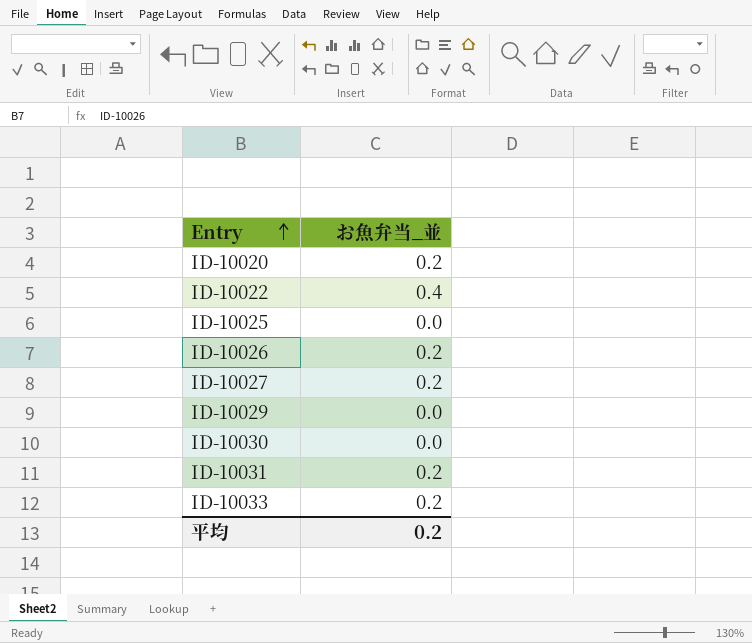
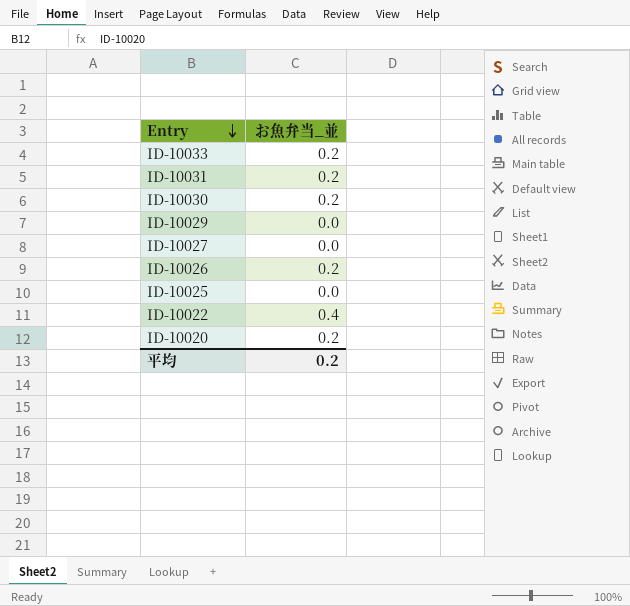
row order: Entry ascending -> Entry descending
ID-10030 | お魚弁当_並: 0.0 -> 0.2
ID-10027 | お魚弁当_並: 0.2 -> 0.0

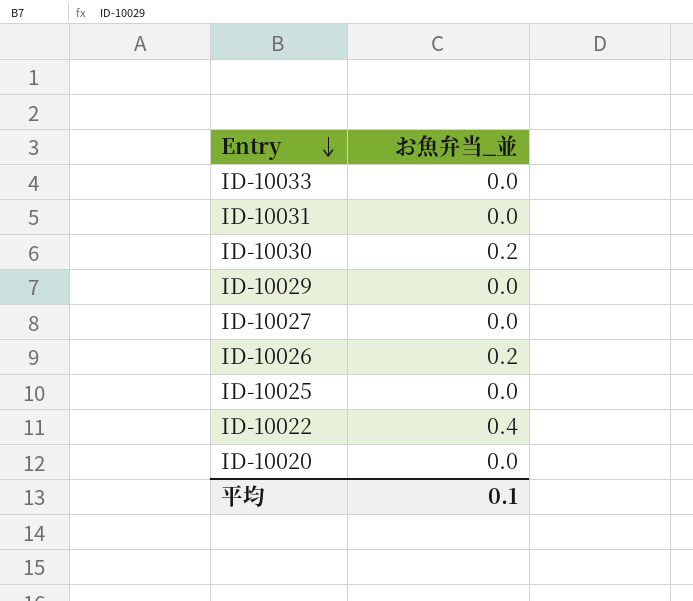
ID-10033 | お魚弁当_並: 0.2 -> 0.0
ID-10031 | お魚弁当_並: 0.2 -> 0.0
ID-10020 | お魚弁当_並: 0.2 -> 0.0
平均 | お魚弁当_並: 0.2 -> 0.1

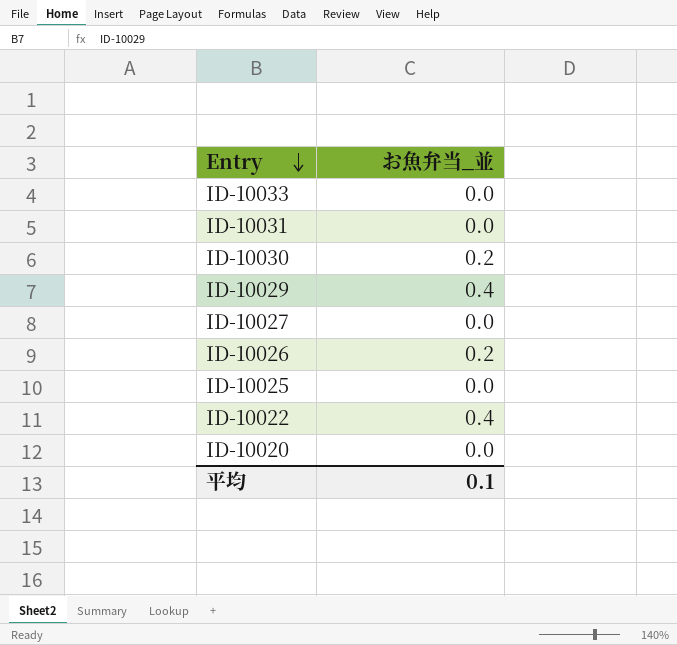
ID-10029 | お魚弁当_並: 0.0 -> 0.4

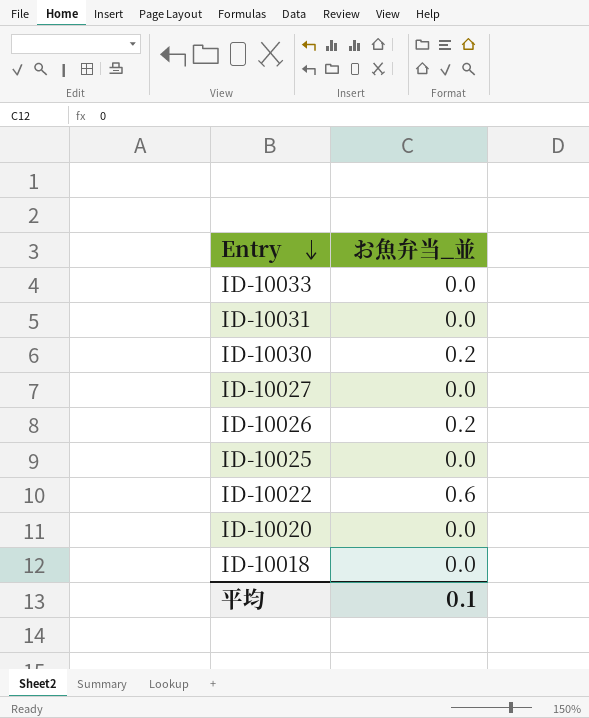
row ID-10029: 0.4 -> none
ID-10022 | お魚弁当_並: 0.4 -> 0.6
row ID-10018: none -> 0.0

